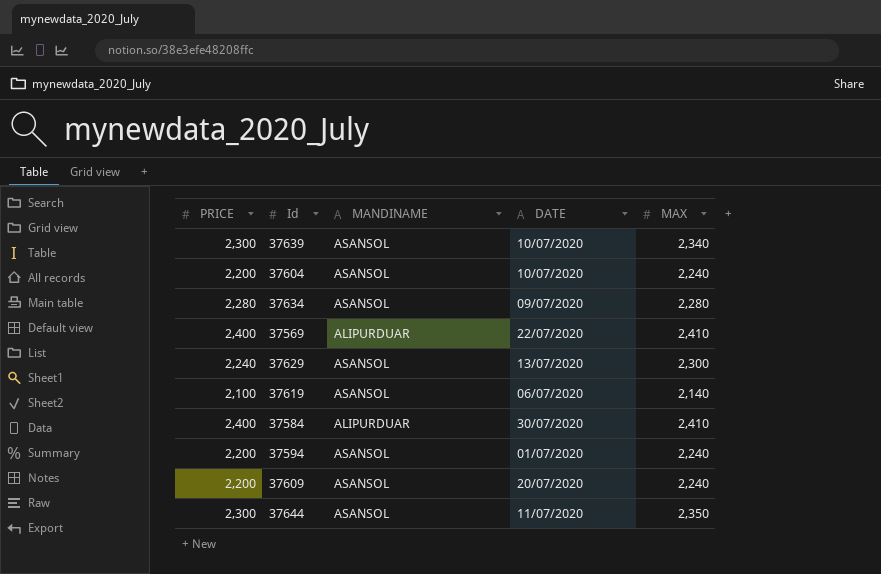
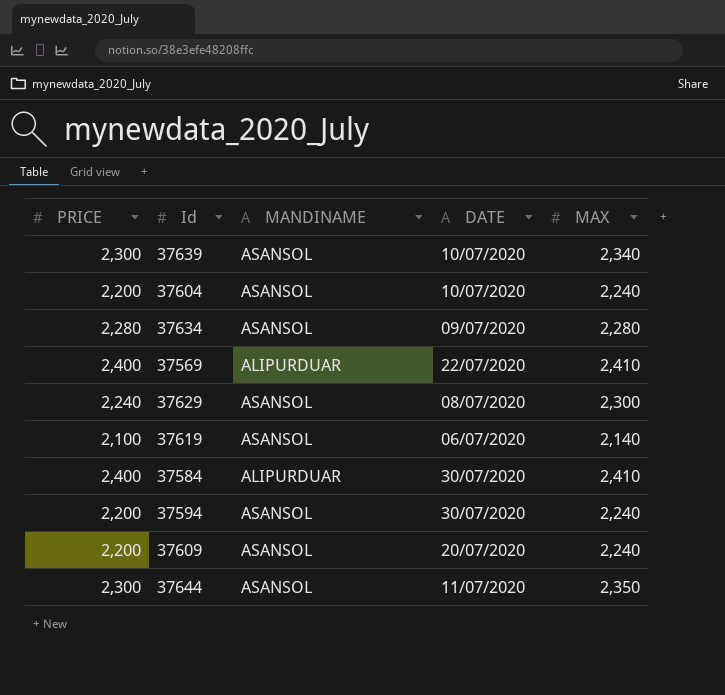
37629 | DATE: 13/07/2020 -> 08/07/2020
37594 | DATE: 01/07/2020 -> 30/07/2020

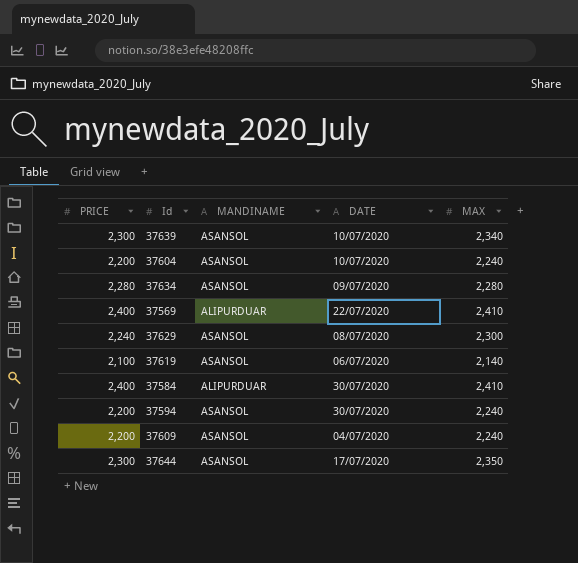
37609 | DATE: 20/07/2020 -> 04/07/2020
37644 | DATE: 11/07/2020 -> 17/07/2020

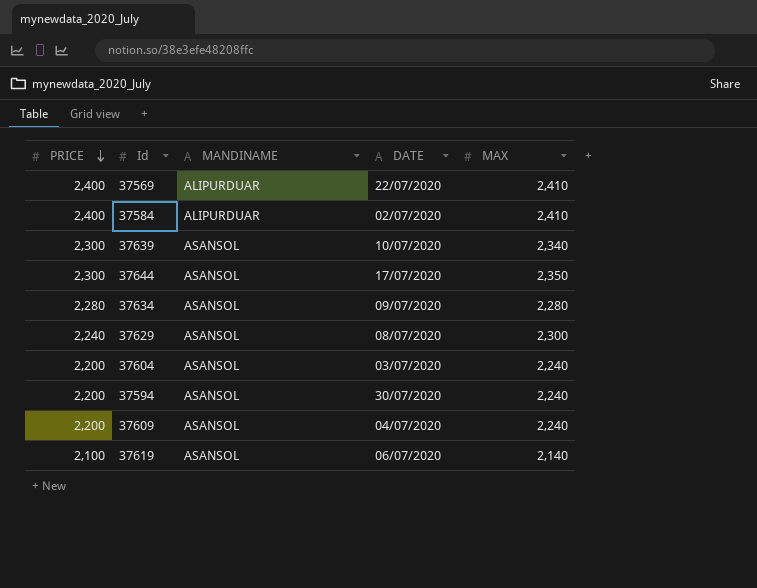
row order: none -> PRICE descending
37584 | DATE: 30/07/2020 -> 02/07/2020
37604 | DATE: 10/07/2020 -> 03/07/2020

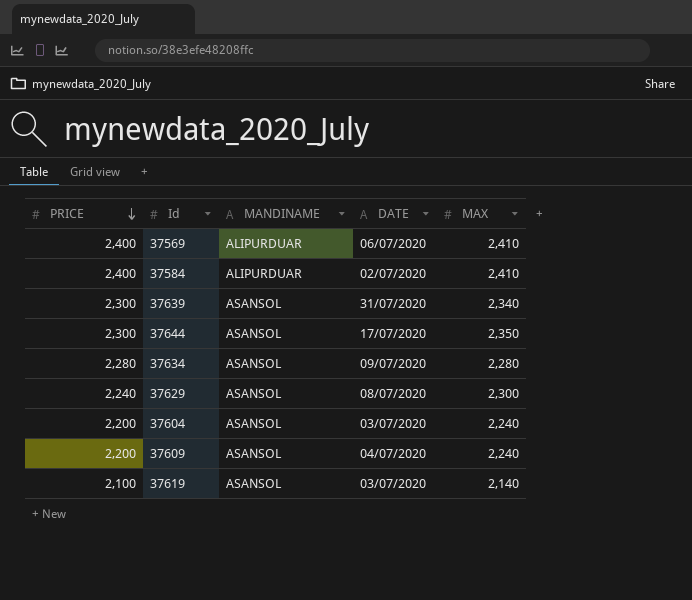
row 37594: 2,200 | ASANSOL | 30/07/2020 | 2,240 -> none
37569 | DATE: 22/07/2020 -> 06/07/2020
37639 | DATE: 10/07/2020 -> 31/07/2020
37619 | DATE: 06/07/2020 -> 03/07/2020

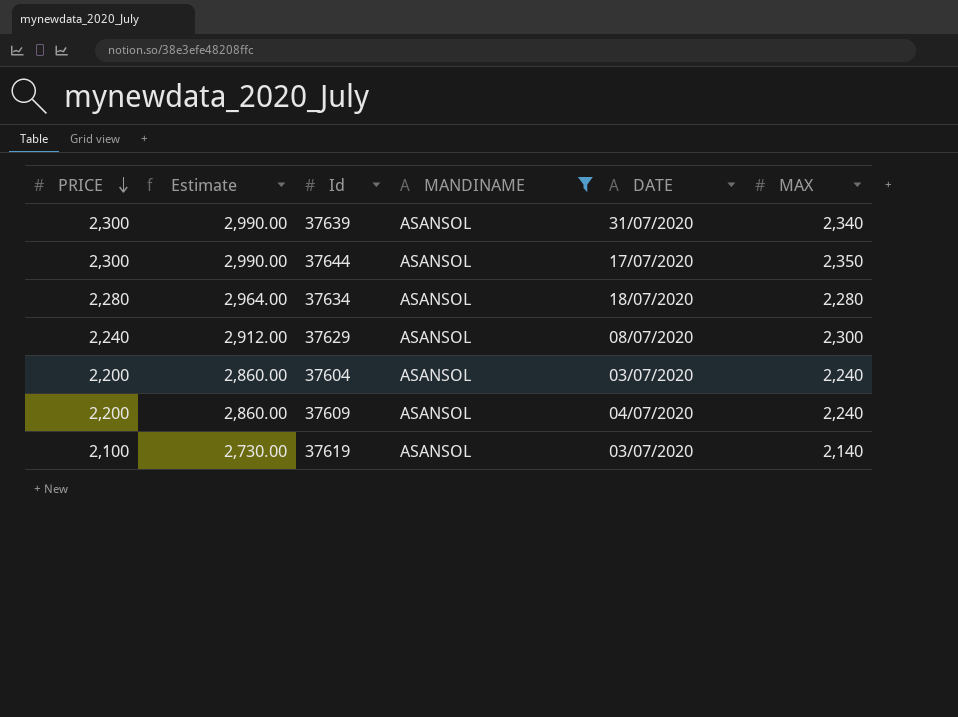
filter: none -> MANDINAME = ASANSOL
column Estimate | formula: none -> [PRICE] * 1.3
37634 | DATE: 09/07/2020 -> 18/07/2020

